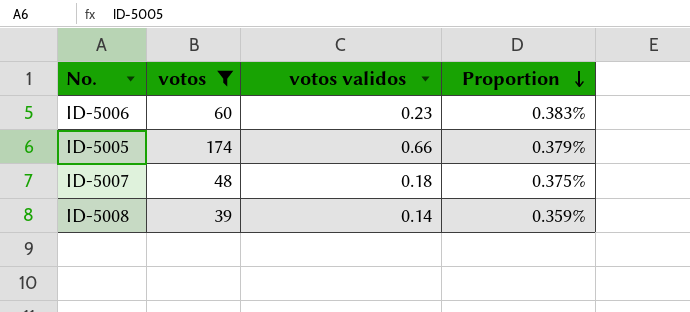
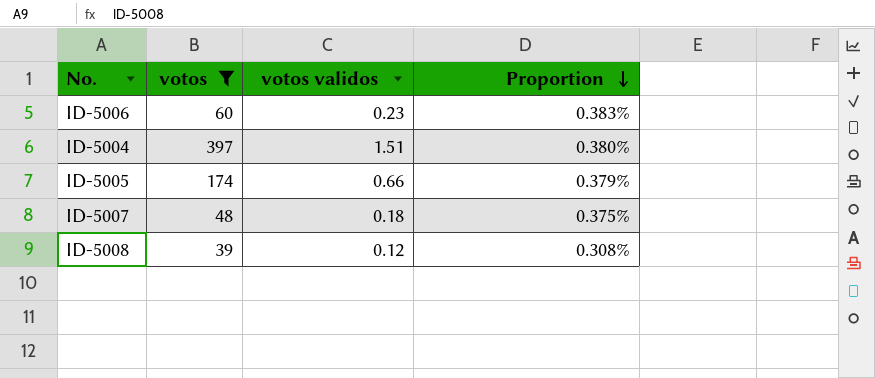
row ID-5004: none -> 397 | 1.51 | 0.380%
ID-5008 | votos validos: 0.14 -> 0.12
ID-5008 | Proportion: 0.359% -> 0.308%

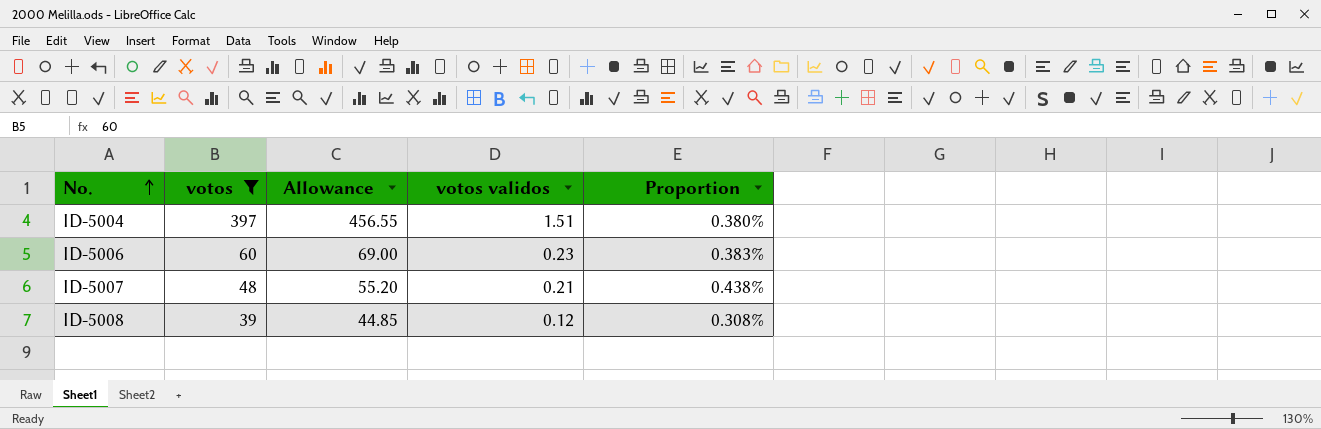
row order: Proportion descending -> No. ascending
column Allowance | formula: none -> [votos] * 1.15
row ID-5005: 174 | 0.66 | 0.379% -> none
ID-5007 | votos validos: 0.18 -> 0.21
ID-5007 | Proportion: 0.375% -> 0.438%

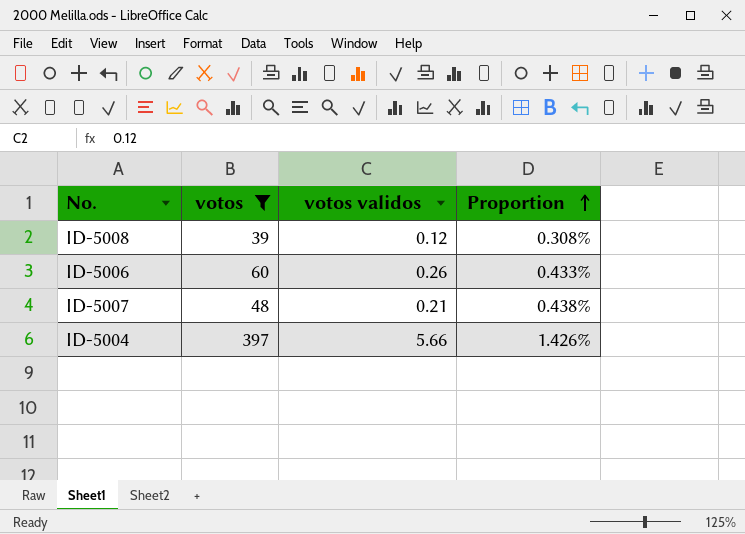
row order: No. ascending -> Proportion ascending
column Allowance | formula: [votos] * 1.15 -> none
ID-5006 | votos validos: 0.23 -> 0.26
ID-5006 | Proportion: 0.383% -> 0.433%
ID-5004 | votos validos: 1.51 -> 5.66
ID-5004 | Proportion: 0.380% -> 1.426%

